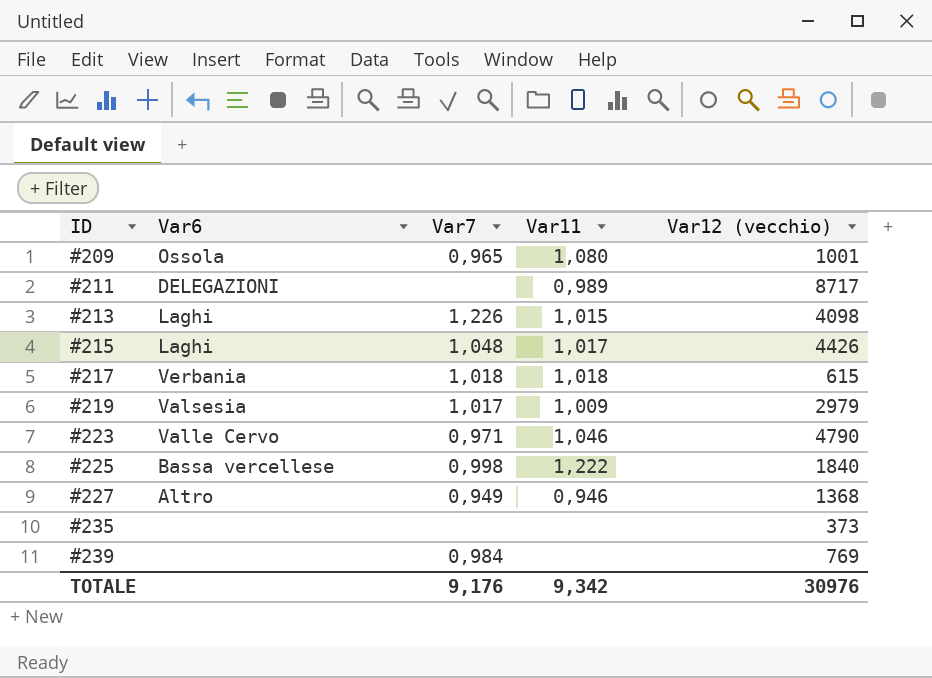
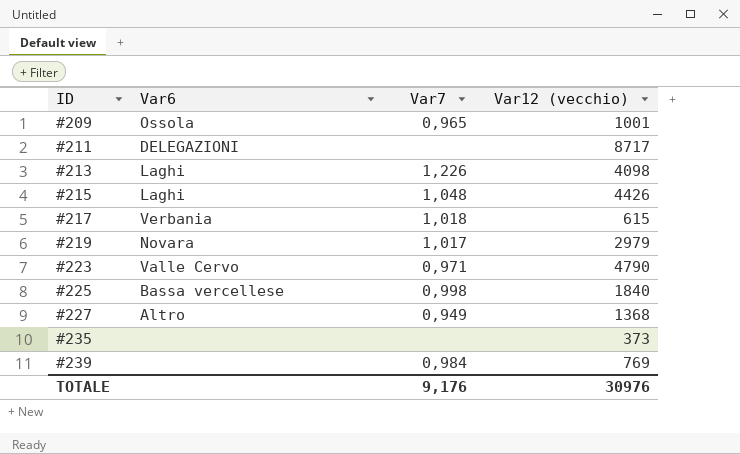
column Var11 | position: 4 -> none
#219 | Var6: Valsesia -> Novara

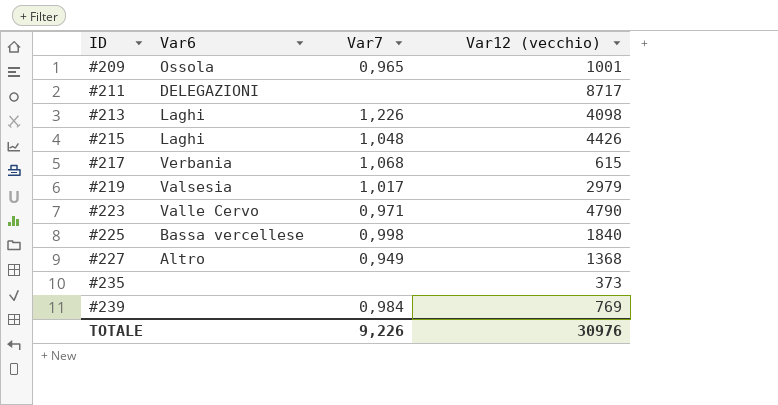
#217 | Var7: 1,018 -> 1,068
#219 | Var6: Novara -> Valsesia
TOTALE | Var7: 9,176 -> 9,226

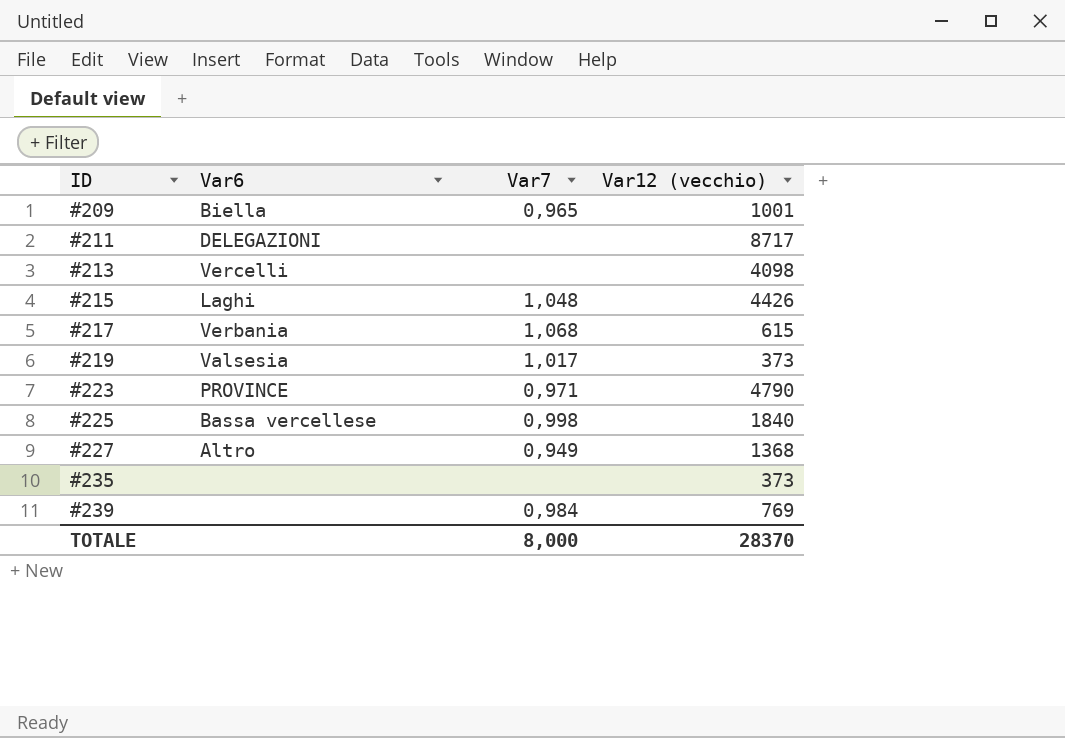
#209 | Var6: Ossola -> Biella
#213 | Var6: Laghi -> Vercelli
#213 | Var7: 1,226 -> none
#219 | Var12 (vecchio): 2979 -> 373
#223 | Var6: Valle Cervo -> PROVINCE
TOTALE | Var7: 9,226 -> 8,000
TOTALE | Var12 (vecchio): 30976 -> 28370

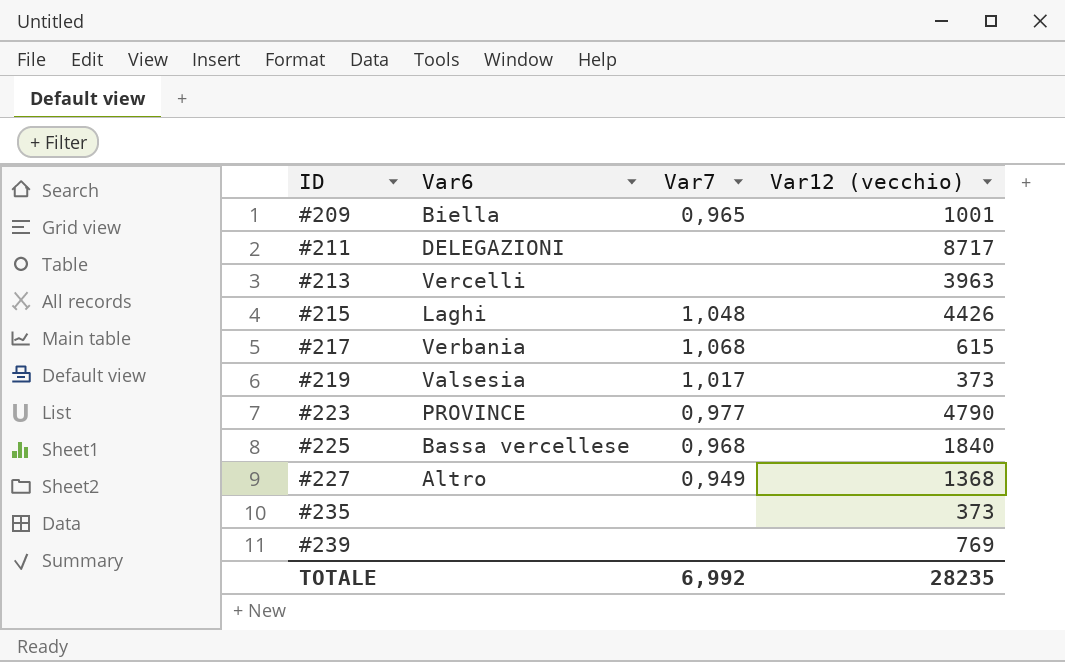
#213 | Var12 (vecchio): 4098 -> 3963
#223 | Var7: 0,971 -> 0,977
#225 | Var7: 0,998 -> 0,968
#239 | Var7: 0,984 -> none
TOTALE | Var7: 8,000 -> 6,992
TOTALE | Var12 (vecchio): 28370 -> 28235

